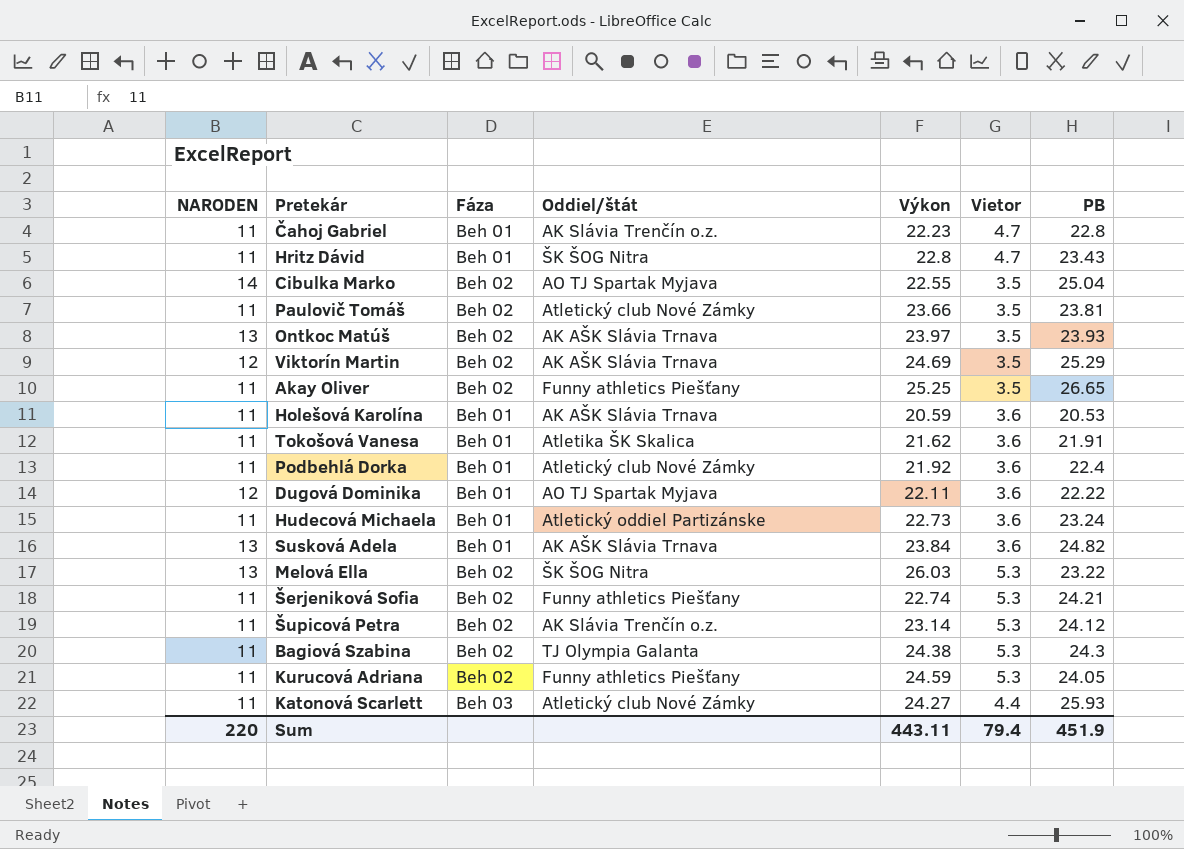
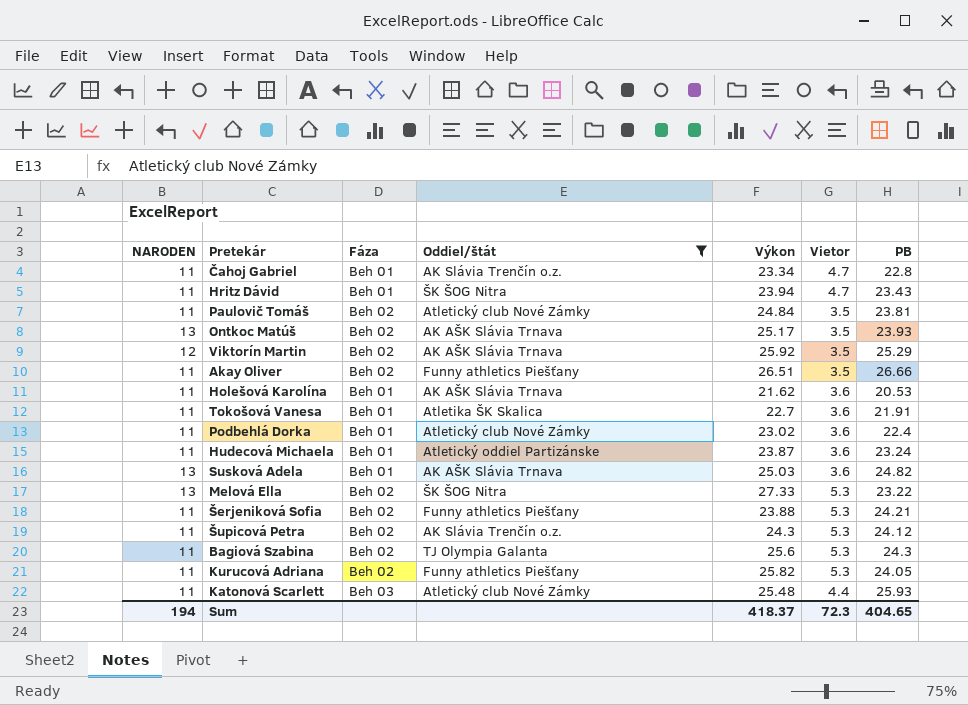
filter: none -> Oddiel/štát != AO TJ Spartak Myjava
Čahoj Gabriel | Výkon: 22.23 -> 23.34
Hritz Dávid | Výkon: 22.8 -> 23.94
Paulovič Tomáš | Výkon: 23.66 -> 24.84
Ontkoc Matúš | Výkon: 23.97 -> 25.17
Viktorín Martin | Výkon: 24.69 -> 25.92
Akay Oliver | Výkon: 25.25 -> 26.51
Akay Oliver | PB: 26.65 -> 26.66
Holešová Karolína | Výkon: 20.59 -> 21.62
Tokošová Vanesa | Výkon: 21.62 -> 22.7
Podbehlá Dorka | Výkon: 21.92 -> 23.02
Hudecová Michaela | Výkon: 22.73 -> 23.87
Susková Adela | Výkon: 23.84 -> 25.03
Melová Ella | Výkon: 26.03 -> 27.33
Šerjeniková Sofia | Výkon: 22.74 -> 23.88
Šupicová Petra | Výkon: 23.14 -> 24.3
Bagiová Szabina | Výkon: 24.38 -> 25.6
Kurucová Adriana | Výkon: 24.59 -> 25.82
Katonová Scarlett | Výkon: 24.27 -> 25.48
Sum | NARODEN: 220 -> 194
Sum | Výkon: 443.11 -> 418.37
Sum | Vietor: 79.4 -> 72.3
Sum | PB: 451.9 -> 404.65

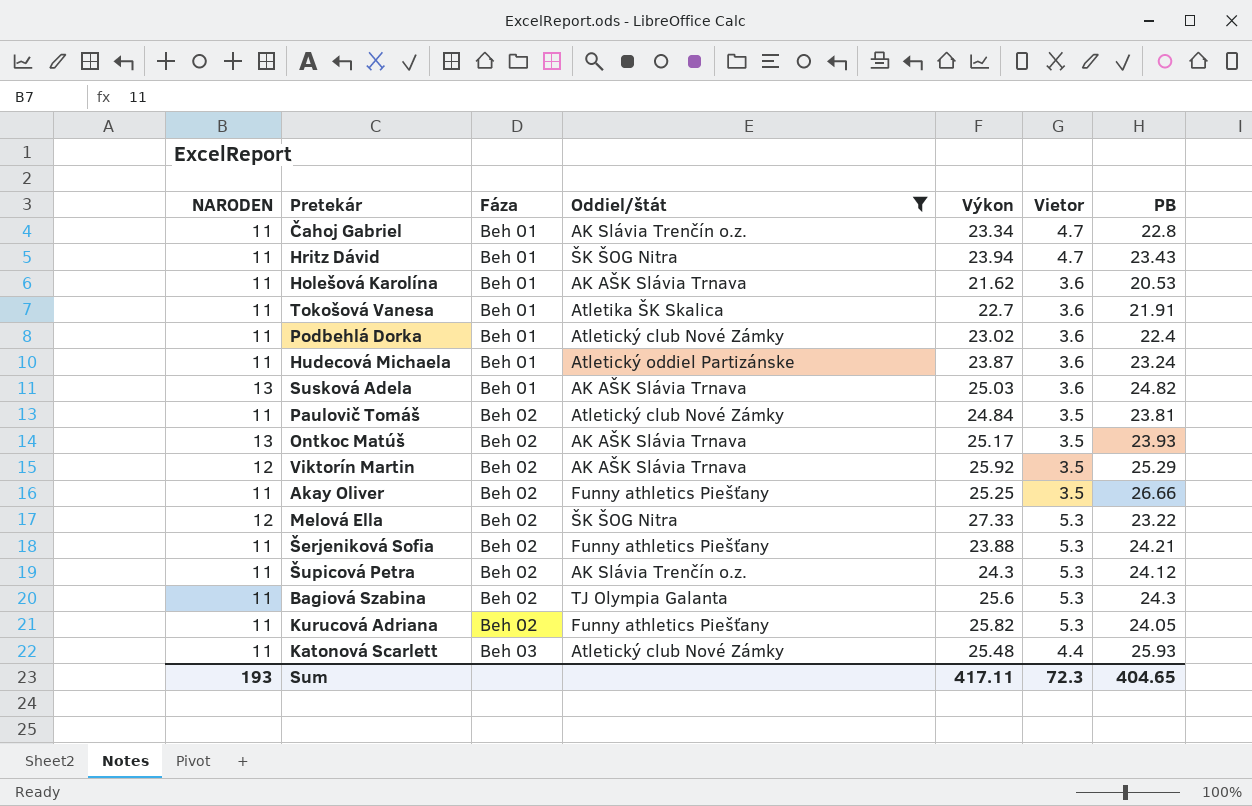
row order: none -> Fáza ascending
Akay Oliver | Výkon: 26.51 -> 25.25
Melová Ella | NARODEN: 13 -> 12
Sum | NARODEN: 194 -> 193
Sum | Výkon: 418.37 -> 417.11

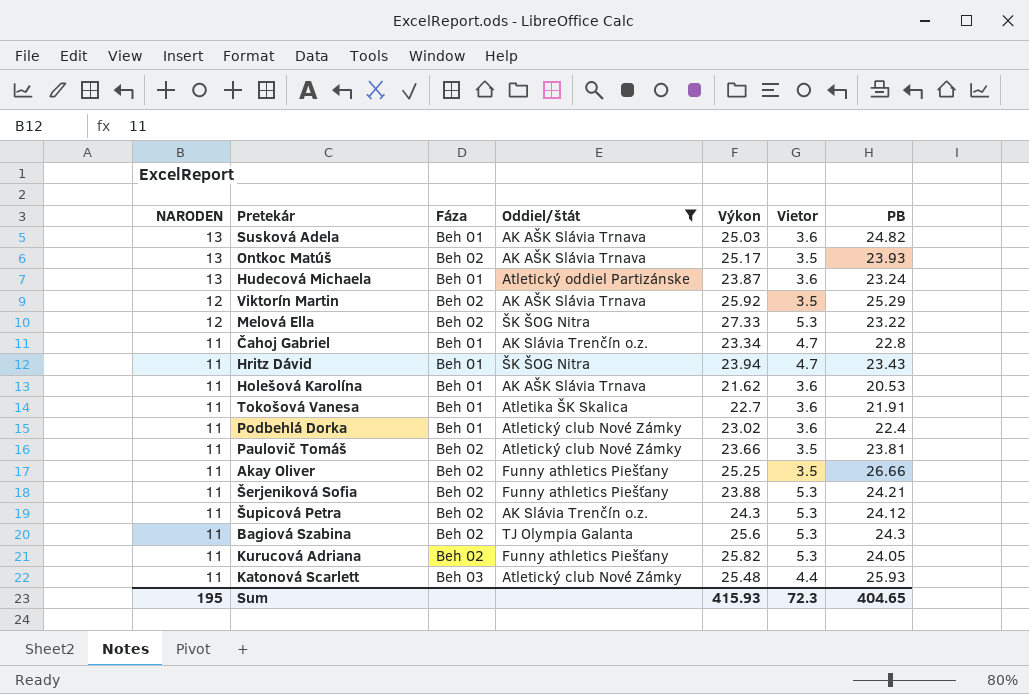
row order: Fáza ascending -> NARODEN descending
Hudecová Michaela | NARODEN: 11 -> 13
Paulovič Tomáš | Výkon: 24.84 -> 23.66
Sum | NARODEN: 193 -> 195
Sum | Výkon: 417.11 -> 415.93

